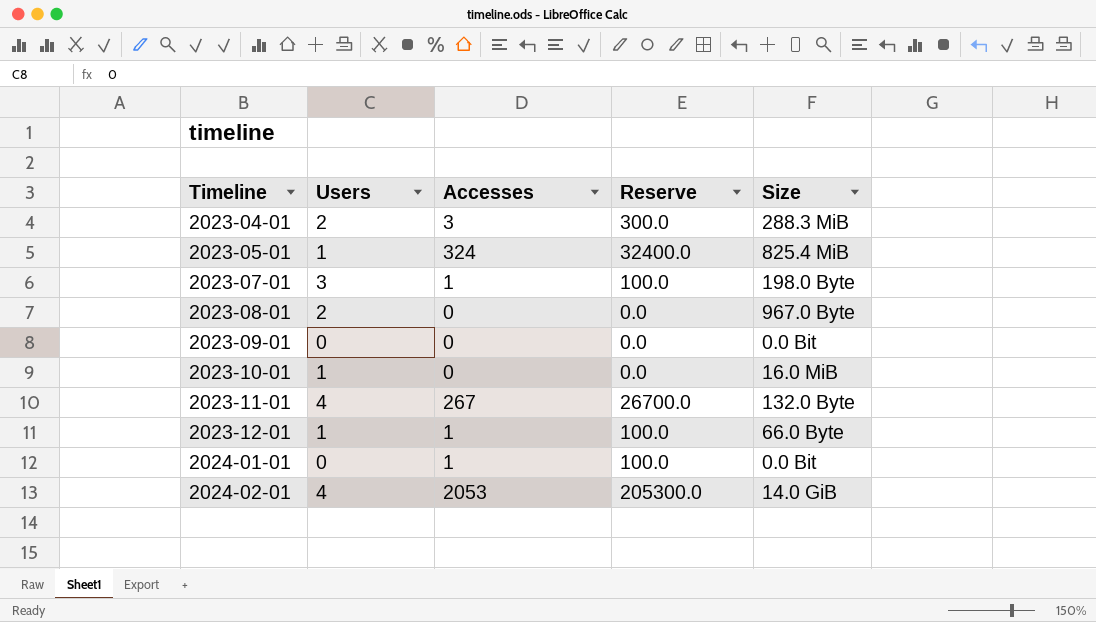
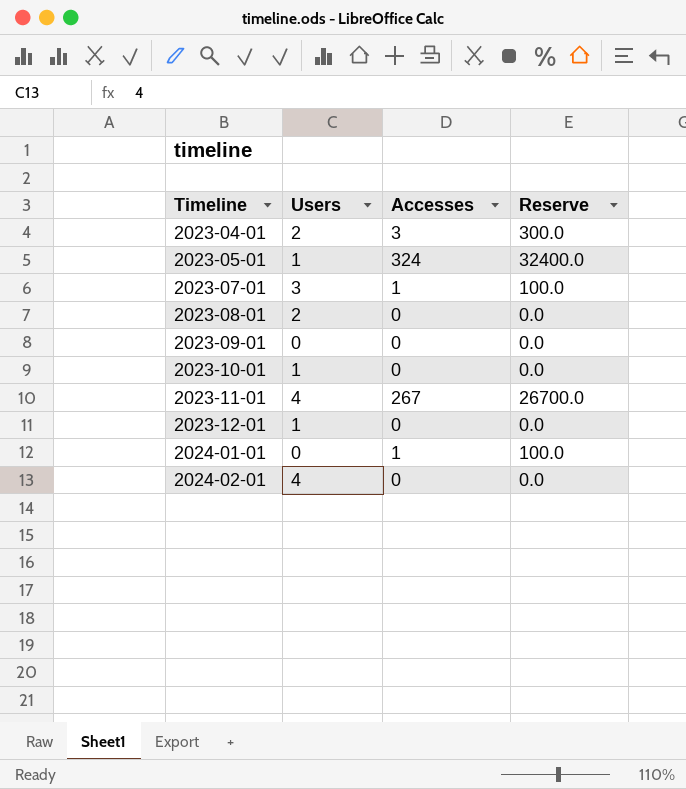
column Size | position: 5 -> none
2023-12-01 | Accesses: 1 -> 0
2023-12-01 | Reserve: 100.0 -> 0.0
2024-02-01 | Accesses: 2053 -> 0
2024-02-01 | Reserve: 205300.0 -> 0.0

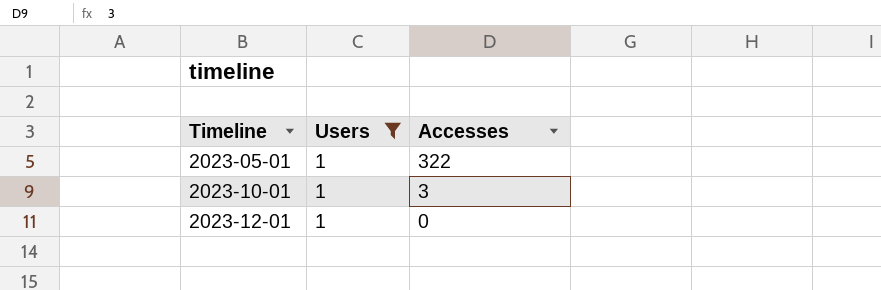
filter: none -> Users = 1
column Reserve | formula: [Accesses] * 100 -> none
2023-05-01 | Accesses: 324 -> 322
2023-10-01 | Accesses: 0 -> 3

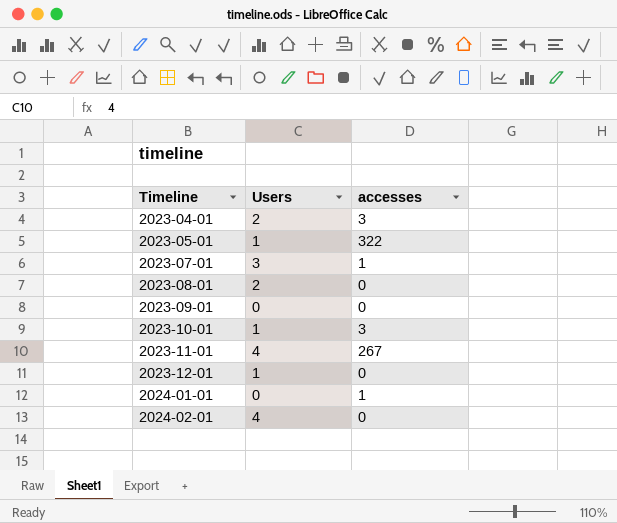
filter: Users = 1 -> none
column name: Accesses -> accesses

